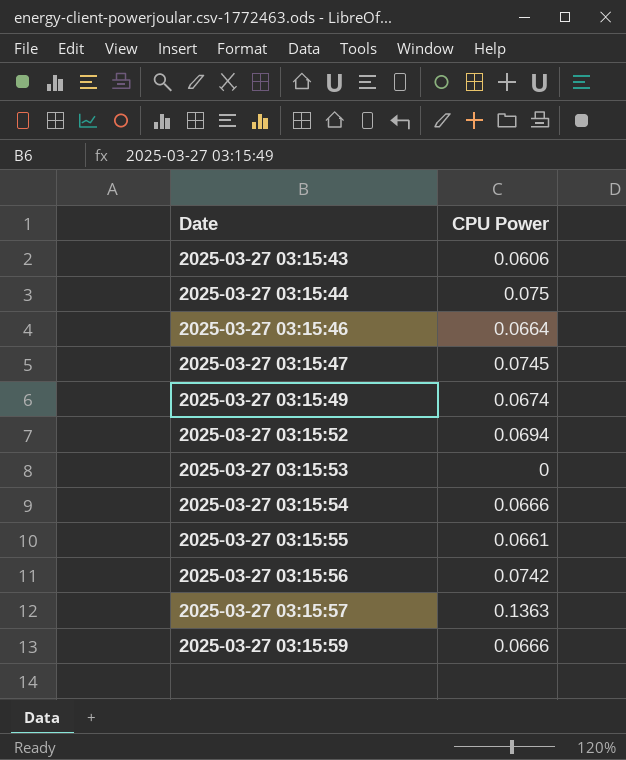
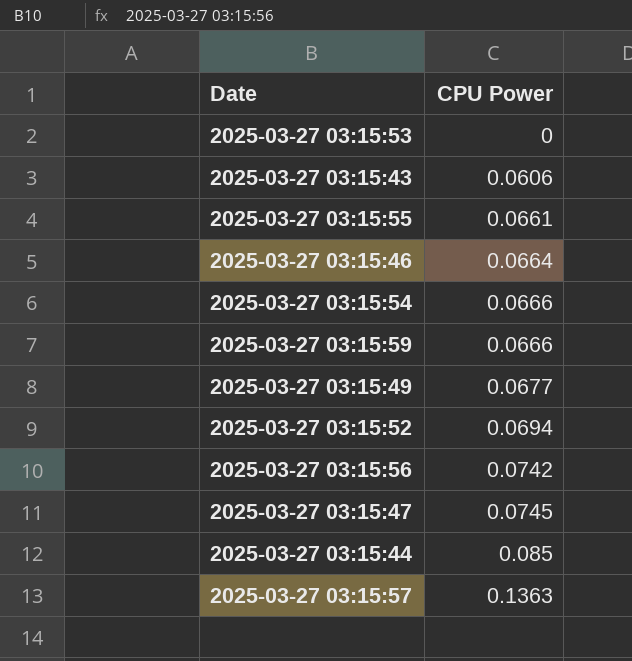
row order: Date ascending -> CPU Power ascending
2025-03-27 03:15:49 | CPU Power: 0.0674 -> 0.0677
2025-03-27 03:15:44 | CPU Power: 0.075 -> 0.085

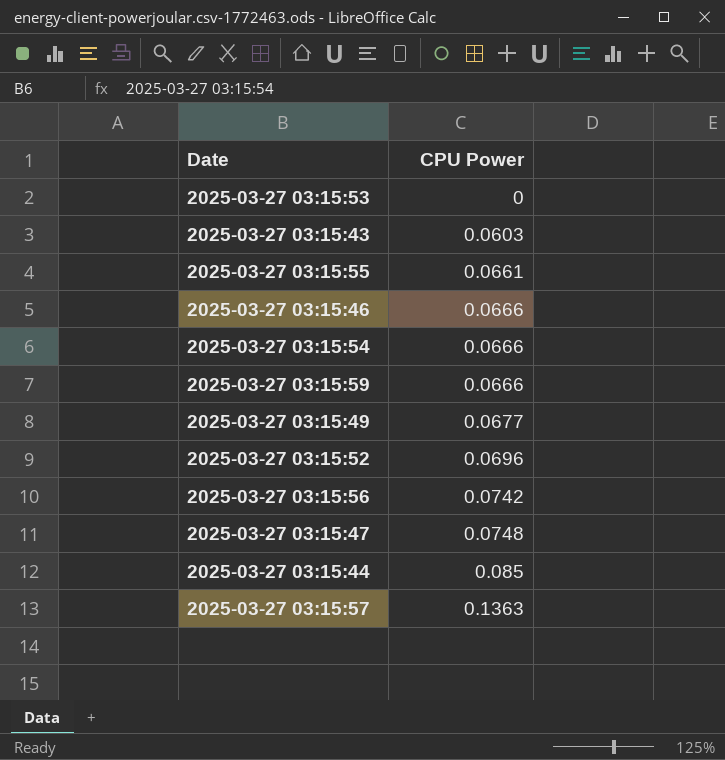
2025-03-27 03:15:43 | CPU Power: 0.0606 -> 0.0603
2025-03-27 03:15:46 | CPU Power: 0.0664 -> 0.0666
2025-03-27 03:15:52 | CPU Power: 0.0694 -> 0.0696
2025-03-27 03:15:47 | CPU Power: 0.0745 -> 0.0748

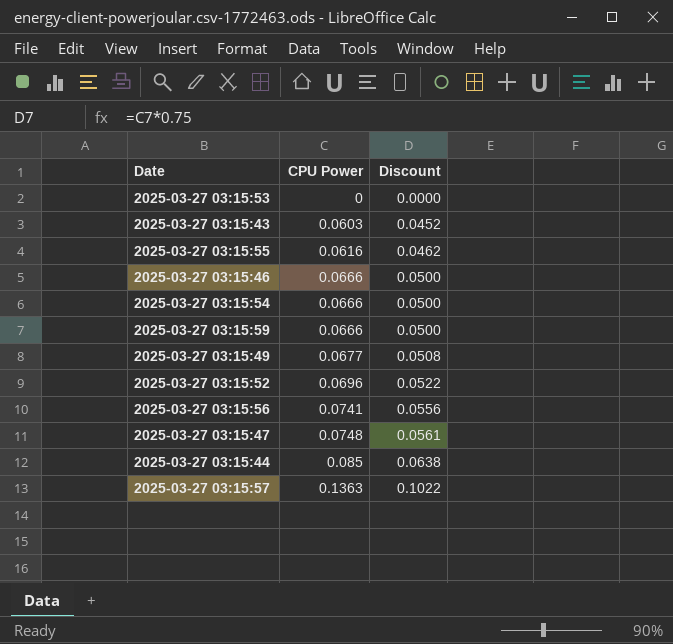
column Discount | formula: none -> [CPU Power] * 0.75
2025-03-27 03:15:55 | CPU Power: 0.0661 -> 0.0616
2025-03-27 03:15:56 | CPU Power: 0.0742 -> 0.0741

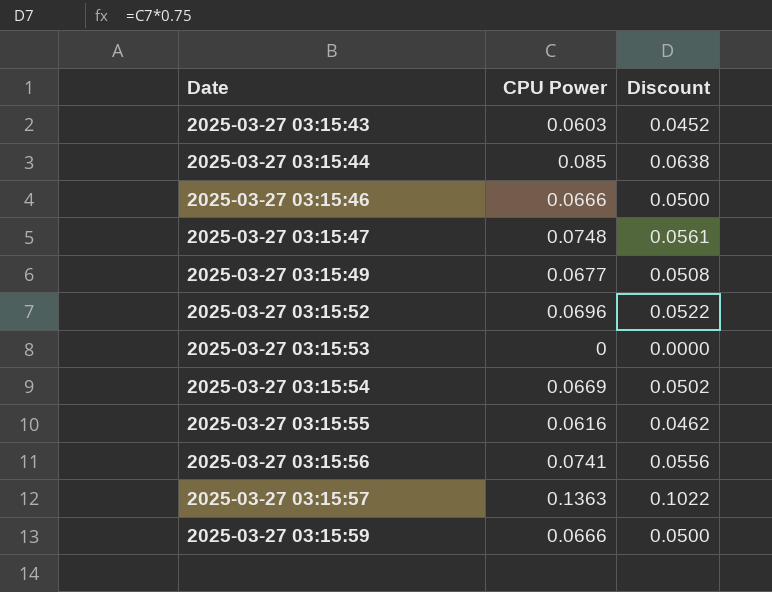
row order: CPU Power ascending -> Date ascending
2025-03-27 03:15:54 | CPU Power: 0.0666 -> 0.0669
2025-03-27 03:15:54 | Discount: 0.0500 -> 0.0502

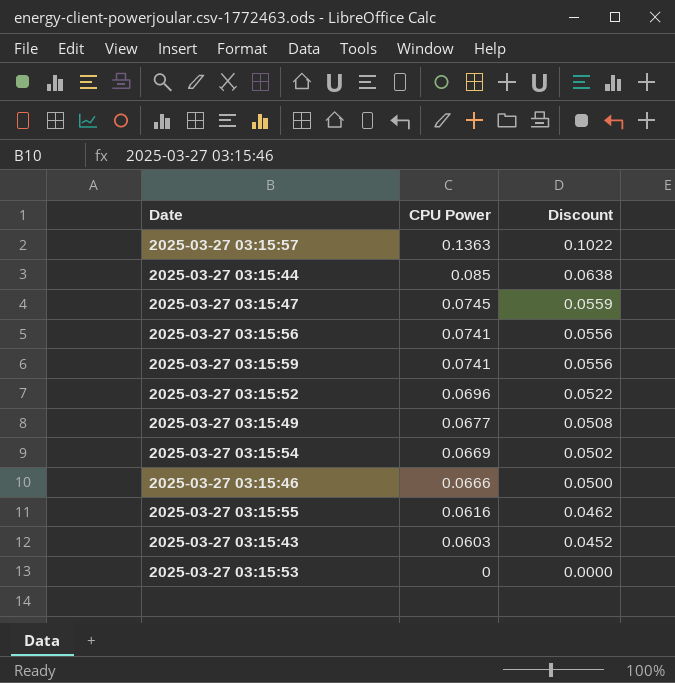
row order: Date ascending -> CPU Power descending
2025-03-27 03:15:47 | CPU Power: 0.0748 -> 0.0745
2025-03-27 03:15:47 | Discount: 0.0561 -> 0.0559
2025-03-27 03:15:59 | CPU Power: 0.0666 -> 0.0741
2025-03-27 03:15:59 | Discount: 0.0500 -> 0.0556

